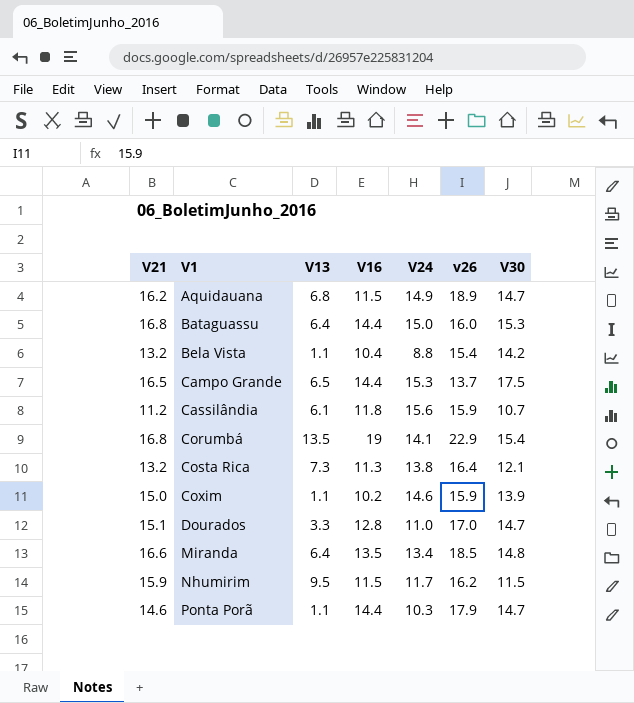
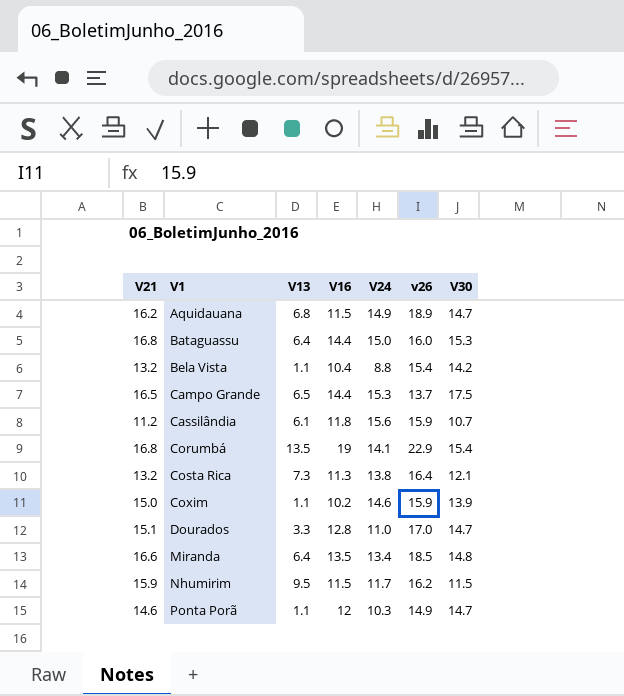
Ponta Porã | V16: 14.4 -> 12
Ponta Porã | v26: 17.9 -> 14.9

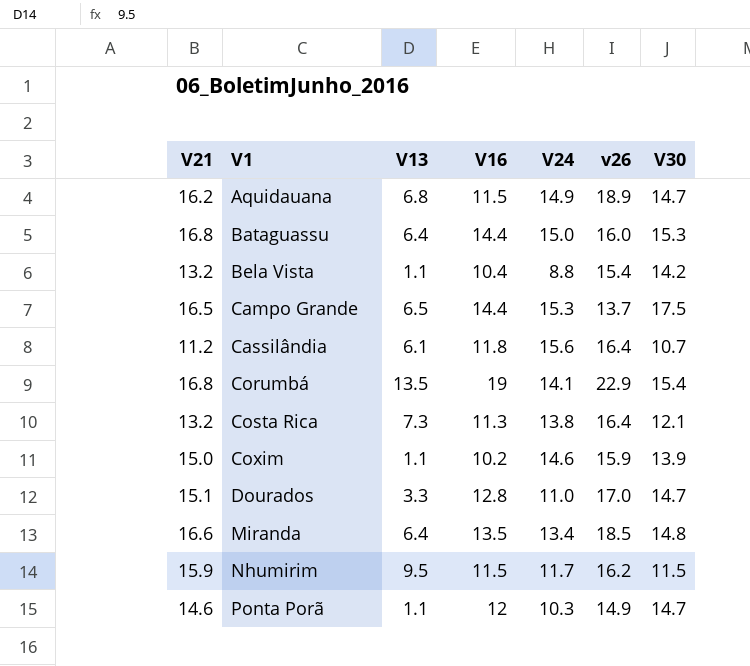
Cassilândia | v26: 15.9 -> 16.4

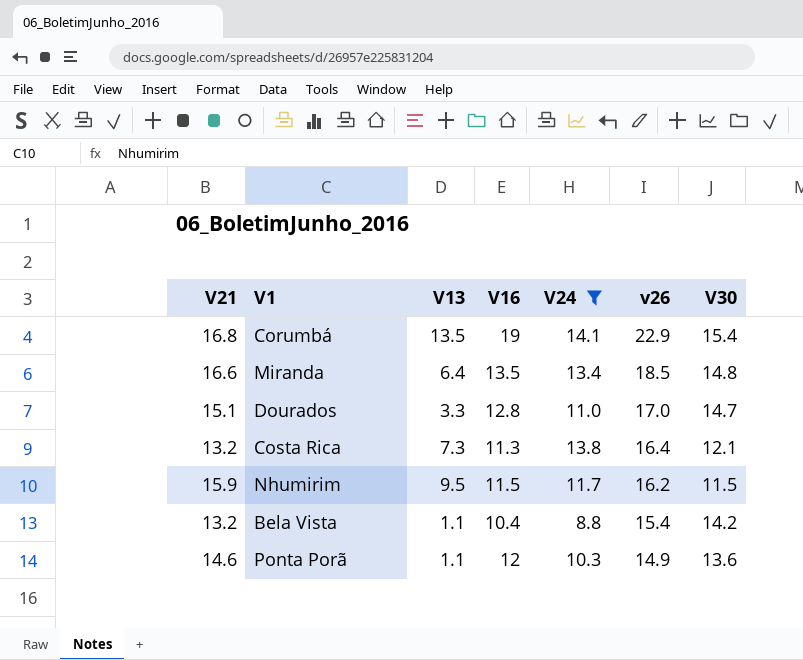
filter: none -> V24 <= 14.1
row order: V1 ascending -> v26 descending
Ponta Porã | V30: 14.7 -> 13.6

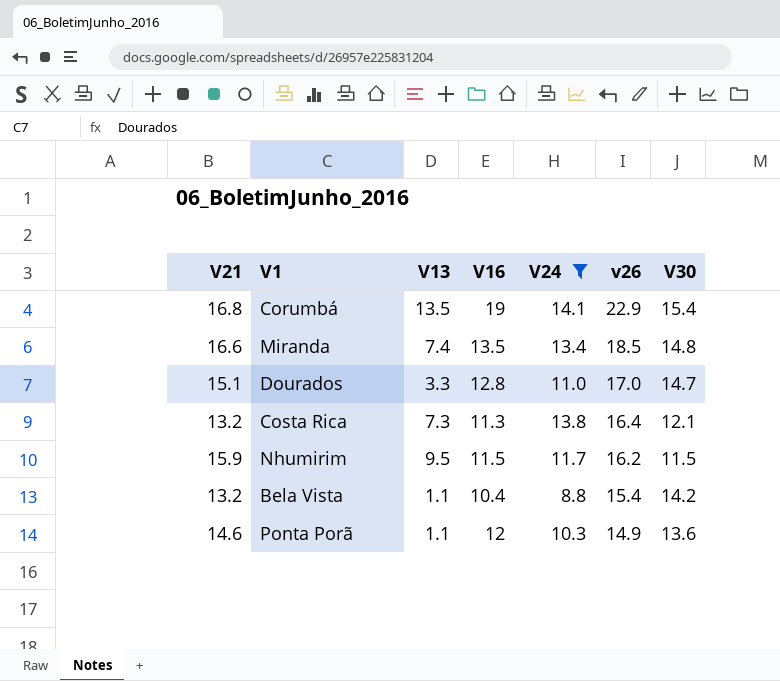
Miranda | V13: 6.4 -> 7.4

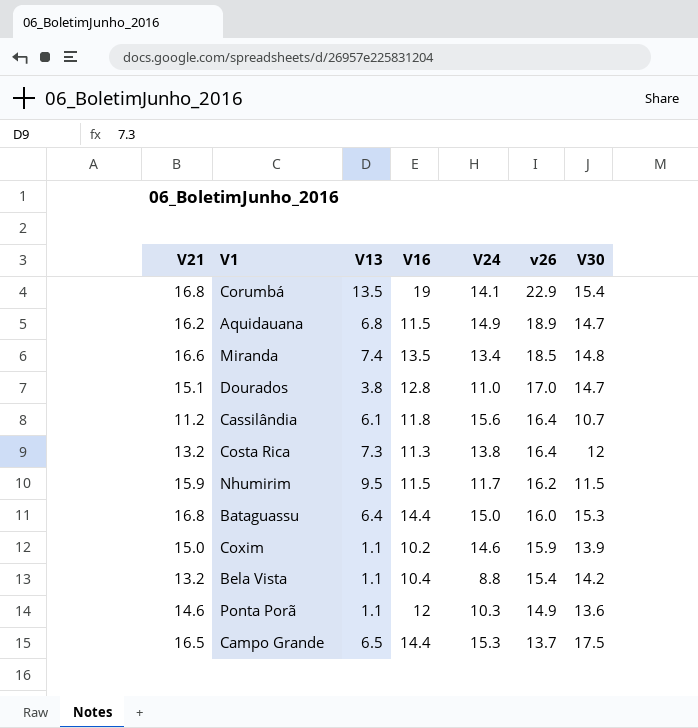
filter: V24 <= 14.1 -> none
Dourados | V13: 3.3 -> 3.8
Costa Rica | V30: 12.1 -> 12

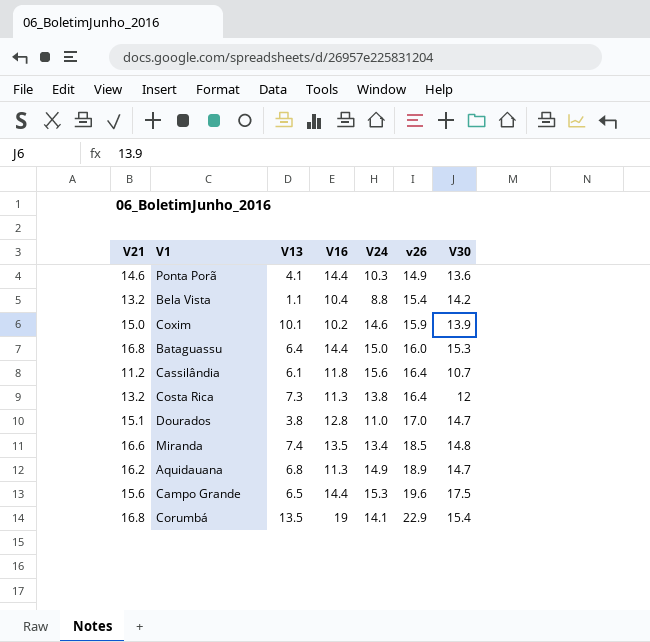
row order: v26 descending -> v26 ascending
row Nhumirim: 15.9 | 9.5 | 11.5 | 11.7 | 16.2 | 11.5 -> none
Ponta Porã | V13: 1.1 -> 4.1
Ponta Porã | V16: 12 -> 14.4
Coxim | V13: 1.1 -> 10.1
Aquidauana | V16: 11.5 -> 11.3
Campo Grande | V21: 16.5 -> 15.6
Campo Grande | v26: 13.7 -> 19.6

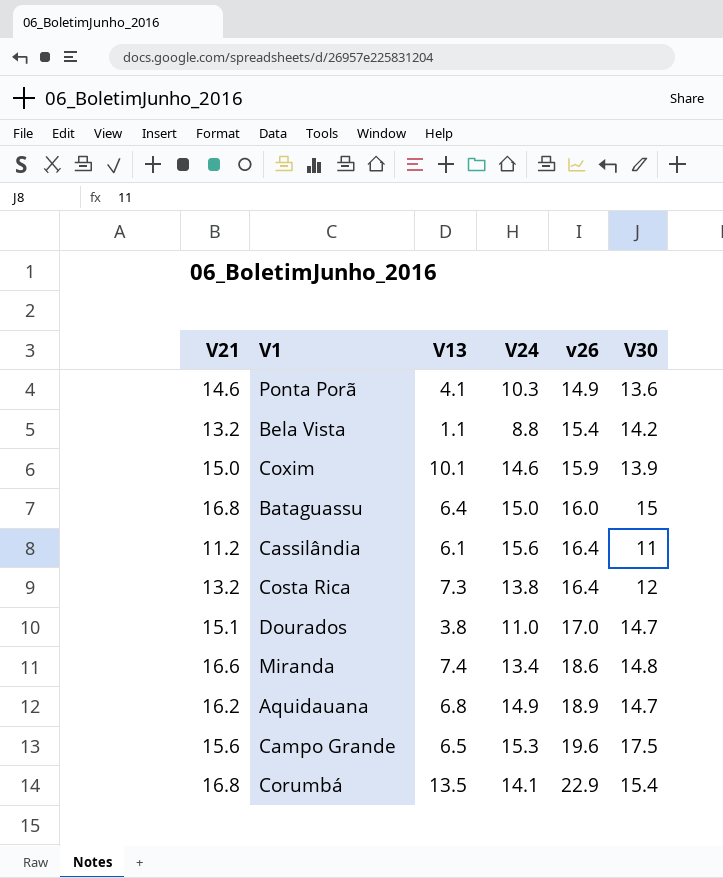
column V16 | position: 4 -> none
Bataguassu | V30: 15.3 -> 15
Cassilândia | V30: 10.7 -> 11
Miranda | v26: 18.5 -> 18.6

